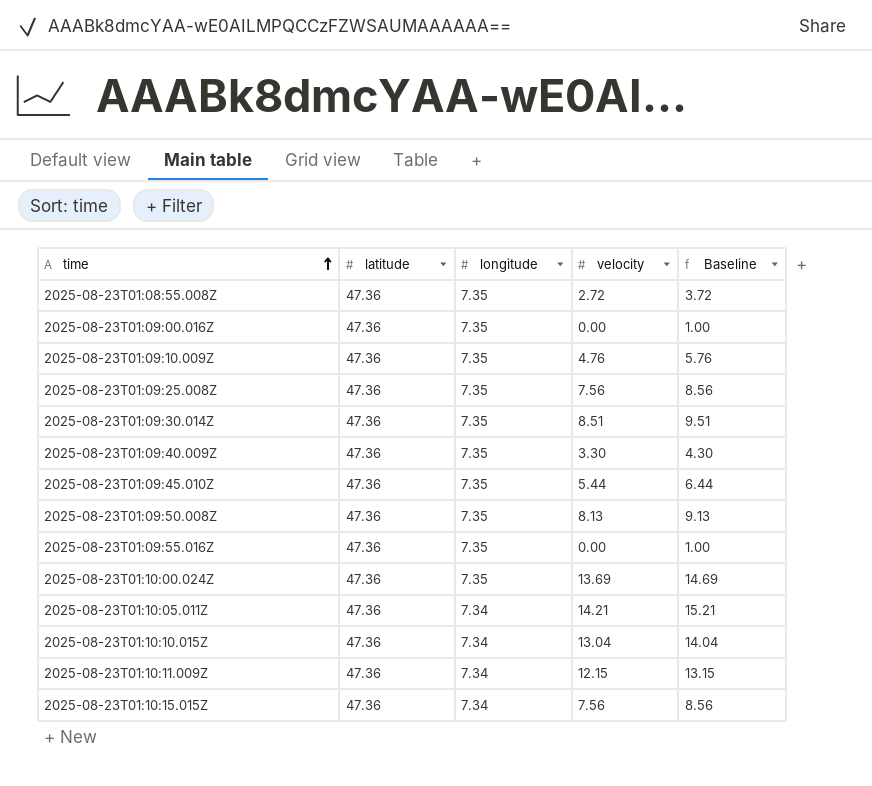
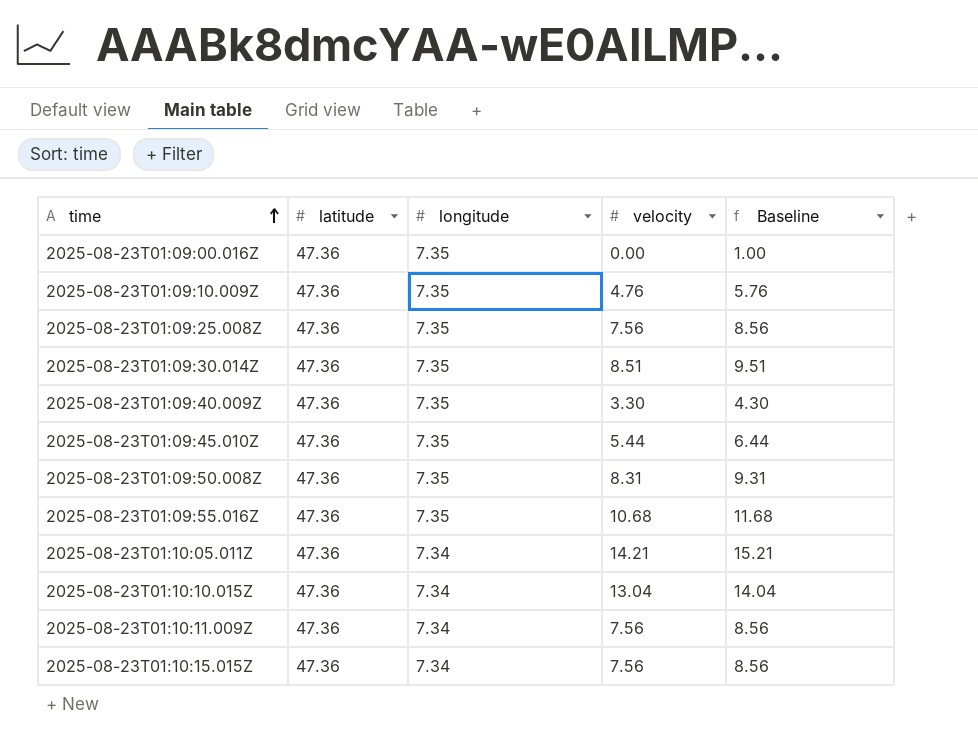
row 2025-08-23T01:08:55.008Z: 47.36 | 7.35 | 2.72 | 3.72 -> none
row 2025-08-23T01:10:00.024Z: 47.36 | 7.35 | 13.69 | 14.69 -> none
2025-08-23T01:09:50.008Z | velocity: 8.13 -> 8.31
2025-08-23T01:09:50.008Z | Baseline: 9.13 -> 9.31
2025-08-23T01:09:55.016Z | velocity: 0.00 -> 10.68
2025-08-23T01:09:55.016Z | Baseline: 1.00 -> 11.68
2025-08-23T01:10:11.009Z | velocity: 12.15 -> 7.56
2025-08-23T01:10:11.009Z | Baseline: 13.15 -> 8.56

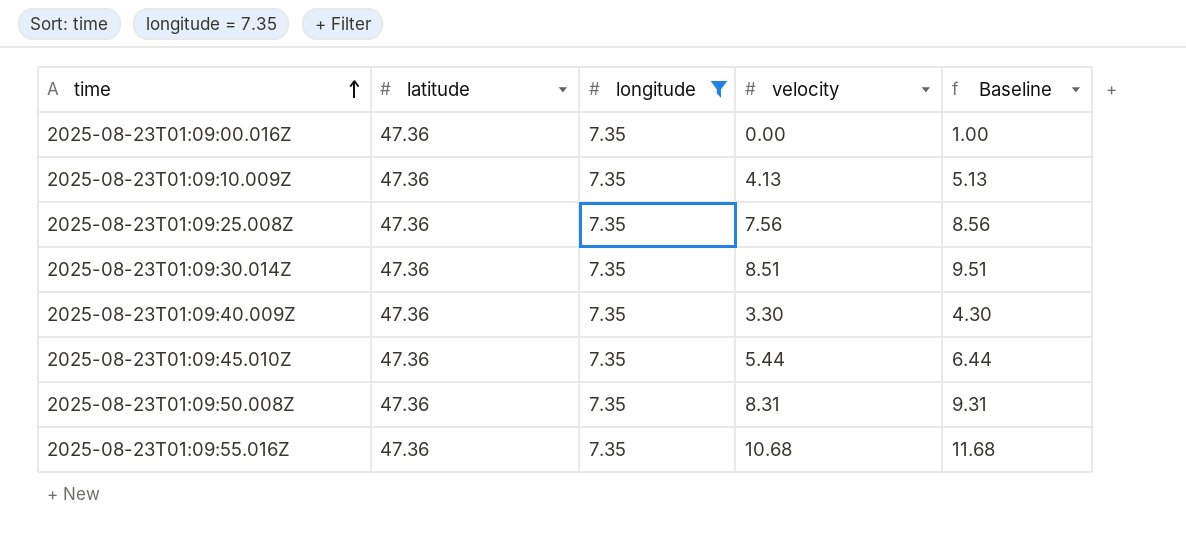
filter: none -> longitude = 7.35
2025-08-23T01:09:10.009Z | velocity: 4.76 -> 4.13
2025-08-23T01:09:10.009Z | Baseline: 5.76 -> 5.13

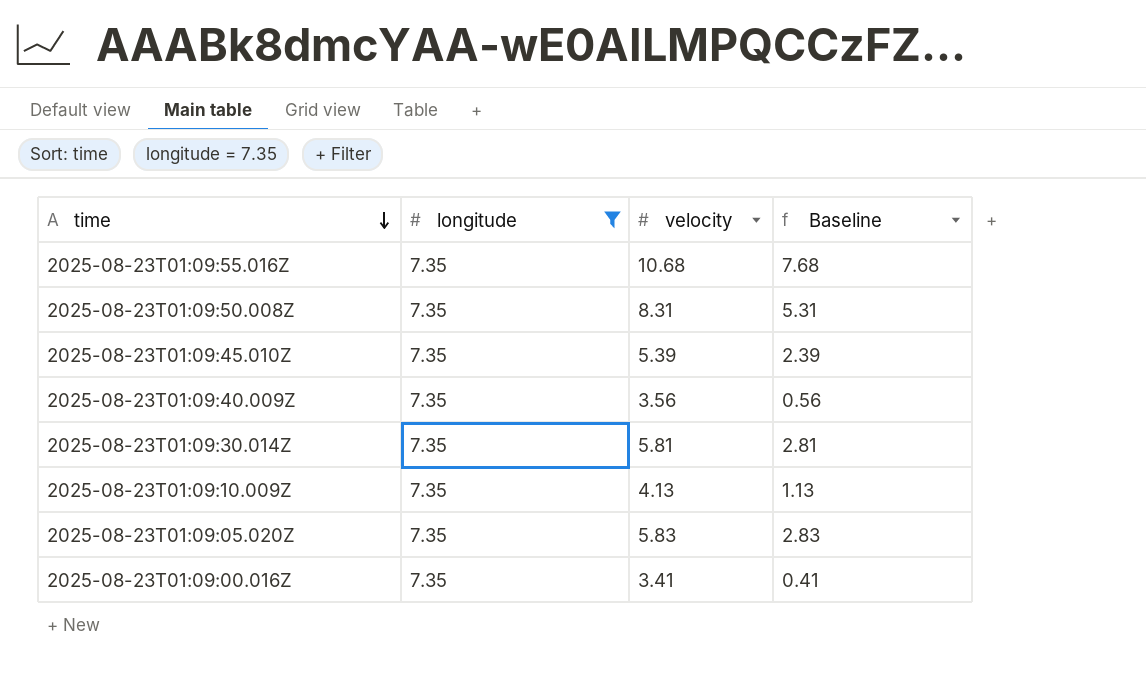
row order: time ascending -> time descending
column latitude | position: 2 -> none
column Baseline | formula: [velocity] + 1 -> [velocity] - 3
row 2025-08-23T01:09:25.008Z: 47.36 | 7.35 | 7.56 | 8.56 -> none
2025-08-23T01:09:45.010Z | velocity: 5.44 -> 5.39
2025-08-23T01:09:40.009Z | velocity: 3.30 -> 3.56
2025-08-23T01:09:30.014Z | velocity: 8.51 -> 5.81
row 2025-08-23T01:09:05.020Z: none -> 7.35 | 5.83 | 2.83
2025-08-23T01:09:00.016Z | velocity: 0.00 -> 3.41

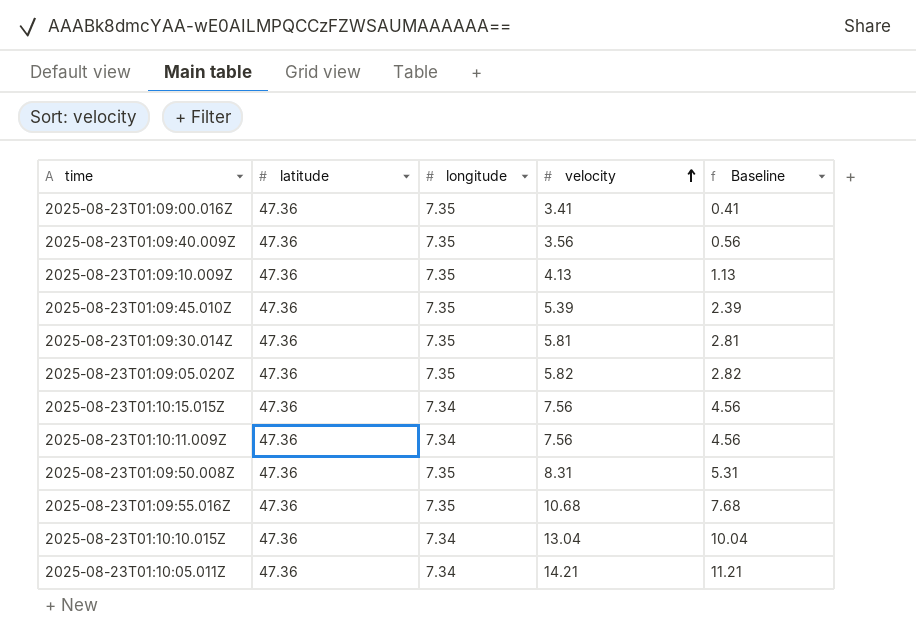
filter: longitude = 7.35 -> none
row order: time descending -> velocity ascending
column latitude | position: none -> 2
2025-08-23T01:09:05.020Z | velocity: 5.83 -> 5.82
2025-08-23T01:09:05.020Z | Baseline: 2.83 -> 2.82

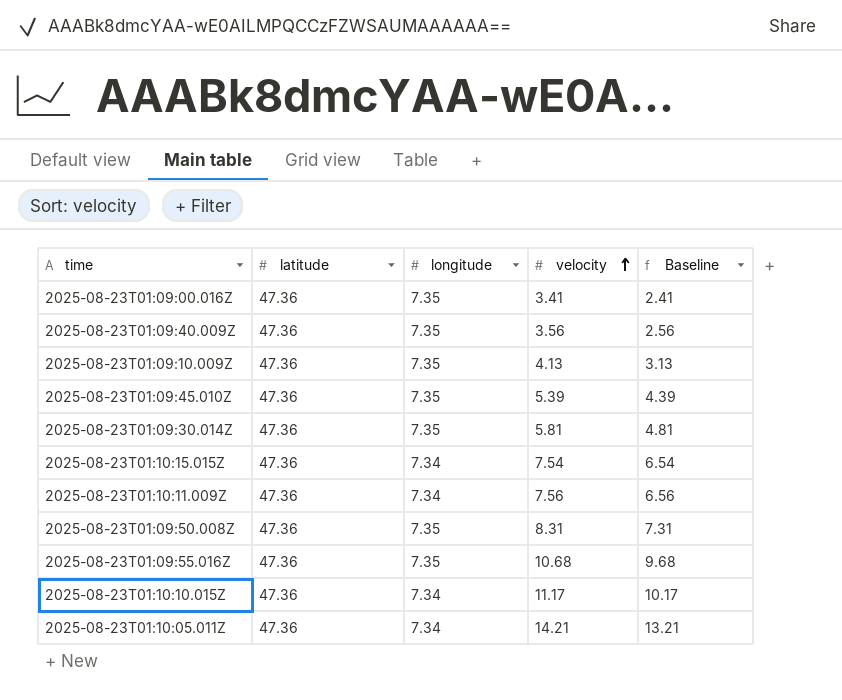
column Baseline | formula: [velocity] - 3 -> [velocity] - 1
row 2025-08-23T01:09:05.020Z: 47.36 | 7.35 | 5.82 | 2.82 -> none
2025-08-23T01:10:15.015Z | velocity: 7.56 -> 7.54
2025-08-23T01:10:10.015Z | velocity: 13.04 -> 11.17

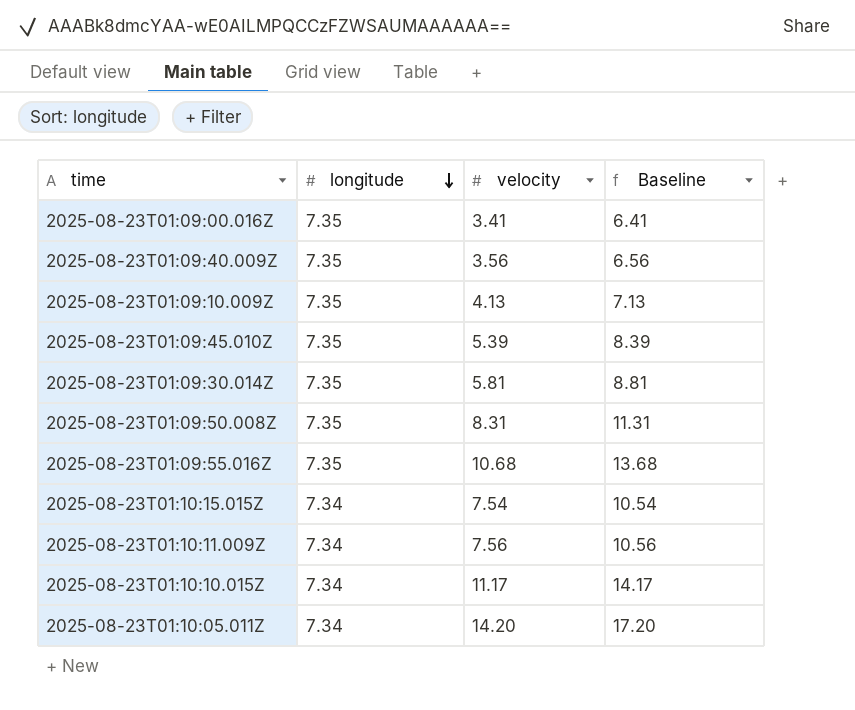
row order: velocity ascending -> longitude descending
column latitude | position: 2 -> none
column Baseline | formula: [velocity] - 1 -> [velocity] + 3
2025-08-23T01:10:05.011Z | velocity: 14.21 -> 14.20

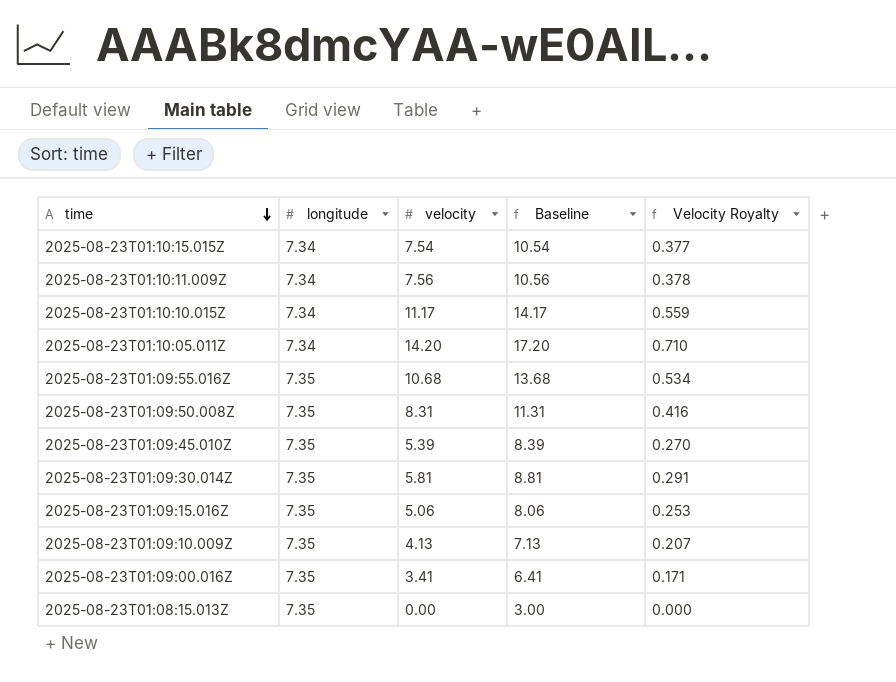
row order: longitude descending -> time descending
column Velocity Royalty | formula: none -> [velocity] * 0.05
row 2025-08-23T01:09:40.009Z: 7.35 | 3.56 | 6.56 -> none
row 2025-08-23T01:09:15.016Z: none -> 7.35 | 5.06 | 8.06 | 0.253
row 2025-08-23T01:08:15.013Z: none -> 7.35 | 0.00 | 3.00 | 0.000

